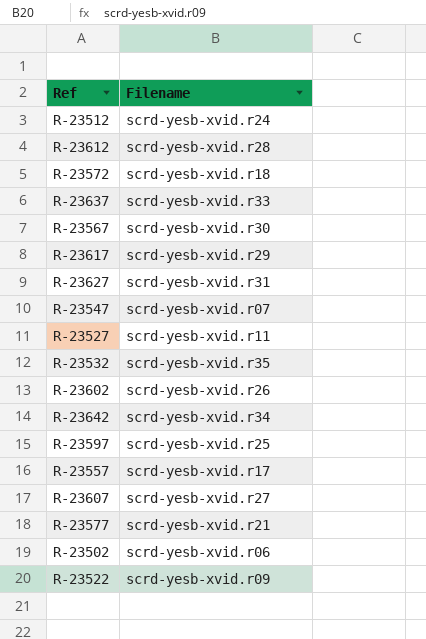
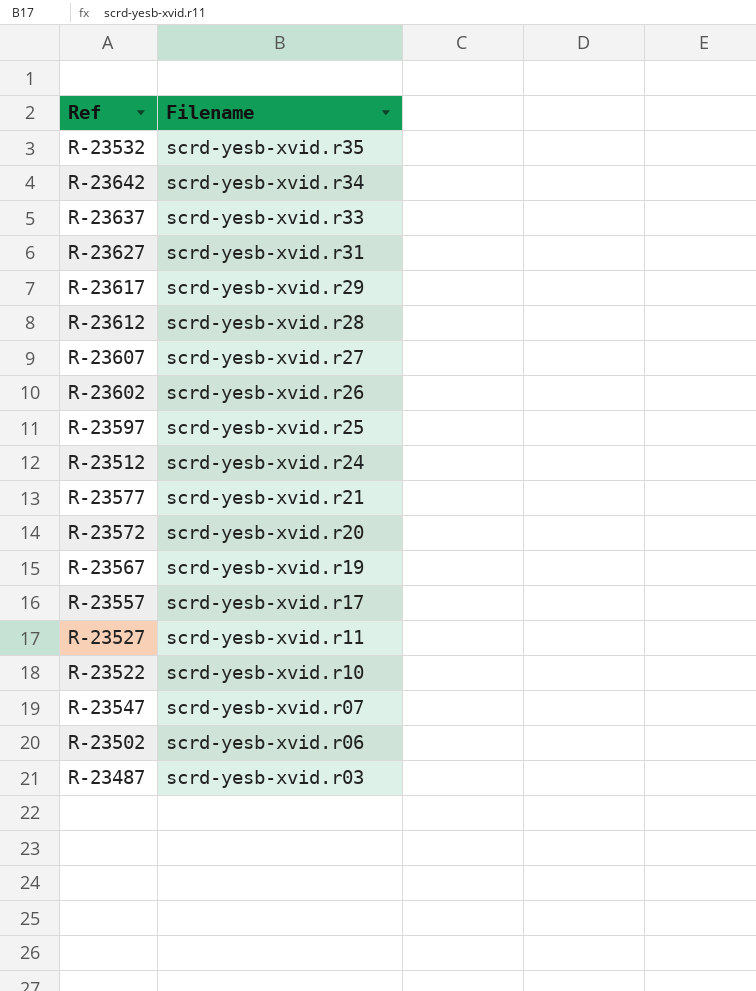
row order: none -> Filename descending
R-23572 | Filename: scrd-yesb-xvid.r18 -> scrd-yesb-xvid.r20
R-23567 | Filename: scrd-yesb-xvid.r30 -> scrd-yesb-xvid.r19
R-23522 | Filename: scrd-yesb-xvid.r09 -> scrd-yesb-xvid.r10
row R-23487: none -> scrd-yesb-xvid.r03

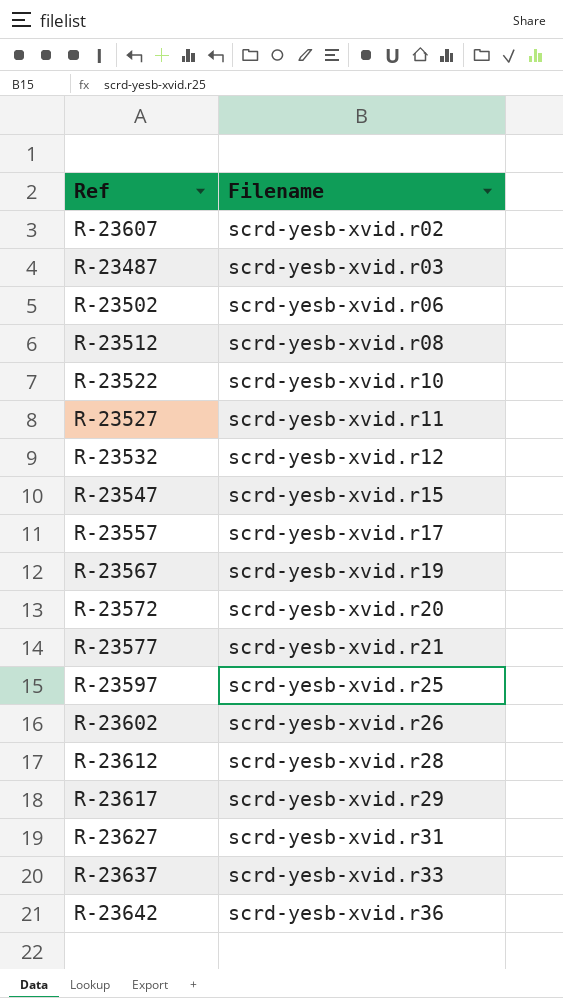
row order: Filename descending -> Filename ascending
R-23607 | Filename: scrd-yesb-xvid.r27 -> scrd-yesb-xvid.r02
R-23512 | Filename: scrd-yesb-xvid.r24 -> scrd-yesb-xvid.r08
R-23532 | Filename: scrd-yesb-xvid.r35 -> scrd-yesb-xvid.r12
R-23547 | Filename: scrd-yesb-xvid.r07 -> scrd-yesb-xvid.r15
R-23642 | Filename: scrd-yesb-xvid.r34 -> scrd-yesb-xvid.r36

